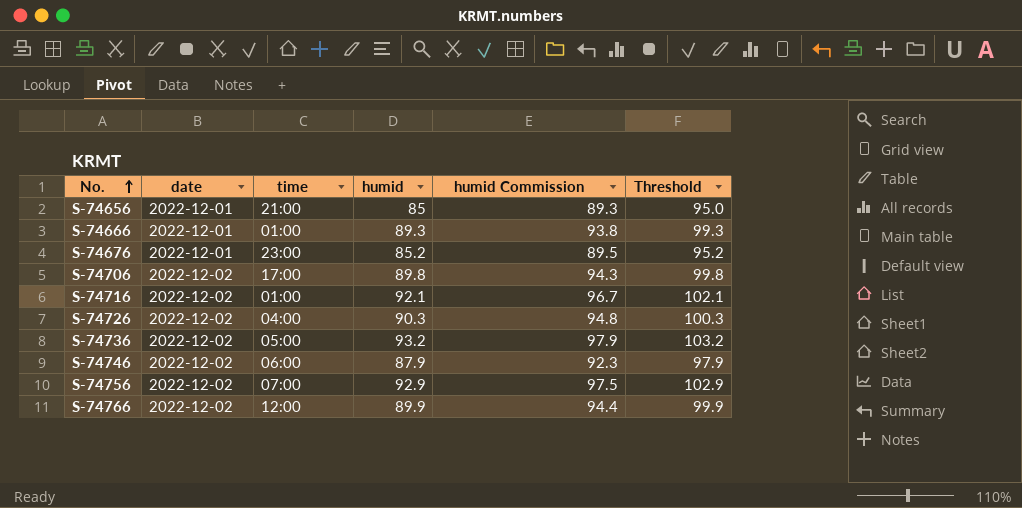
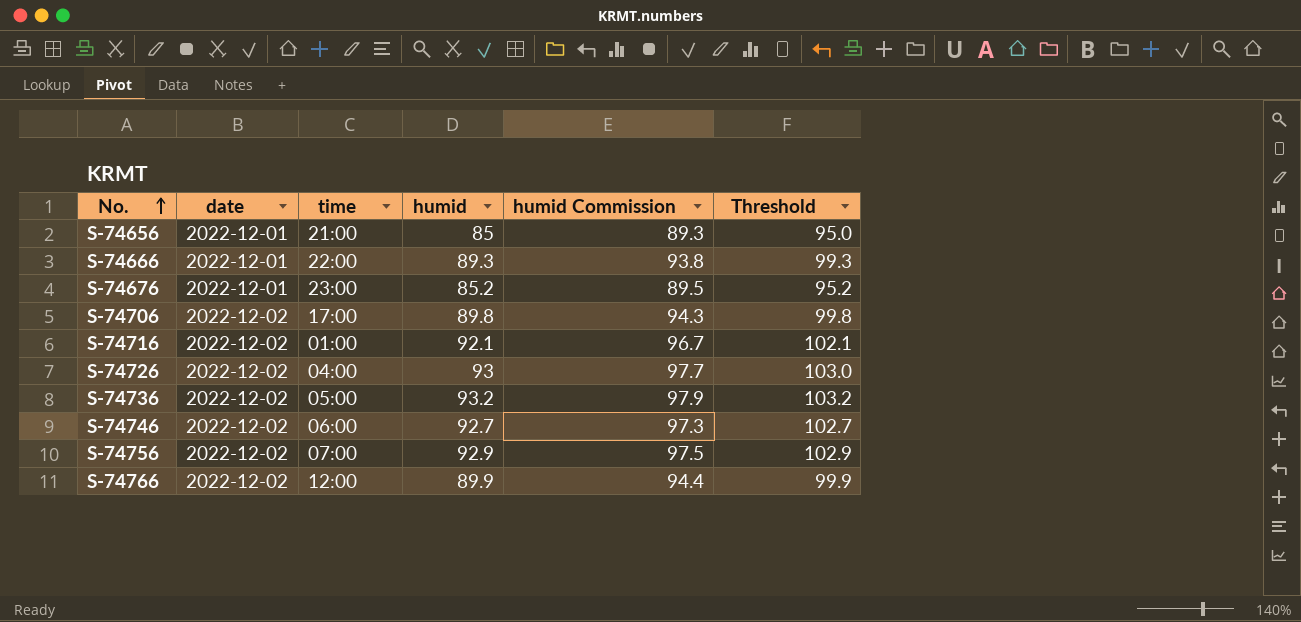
S-74666 | time: 01:00 -> 22:00
S-74726 | humid: 90.3 -> 93
S-74726 | humid Commission: 94.8 -> 97.7
S-74726 | Threshold: 100.3 -> 103.0
S-74746 | humid: 87.9 -> 92.7
S-74746 | humid Commission: 92.3 -> 97.3
S-74746 | Threshold: 97.9 -> 102.7

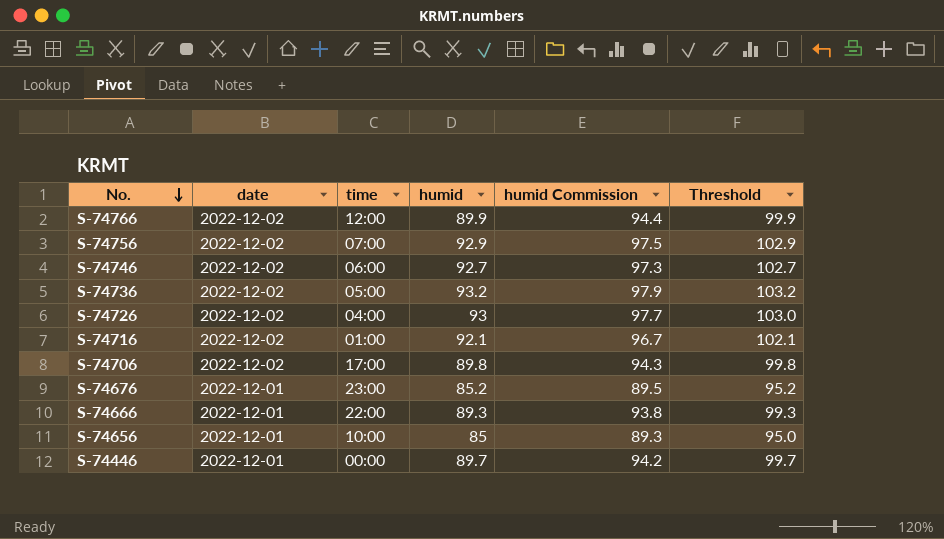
row order: No. ascending -> No. descending
S-74656 | time: 21:00 -> 10:00
row S-74446: none -> 2022-12-01 | 00:00 | 89.7 | 94.2 | 99.7

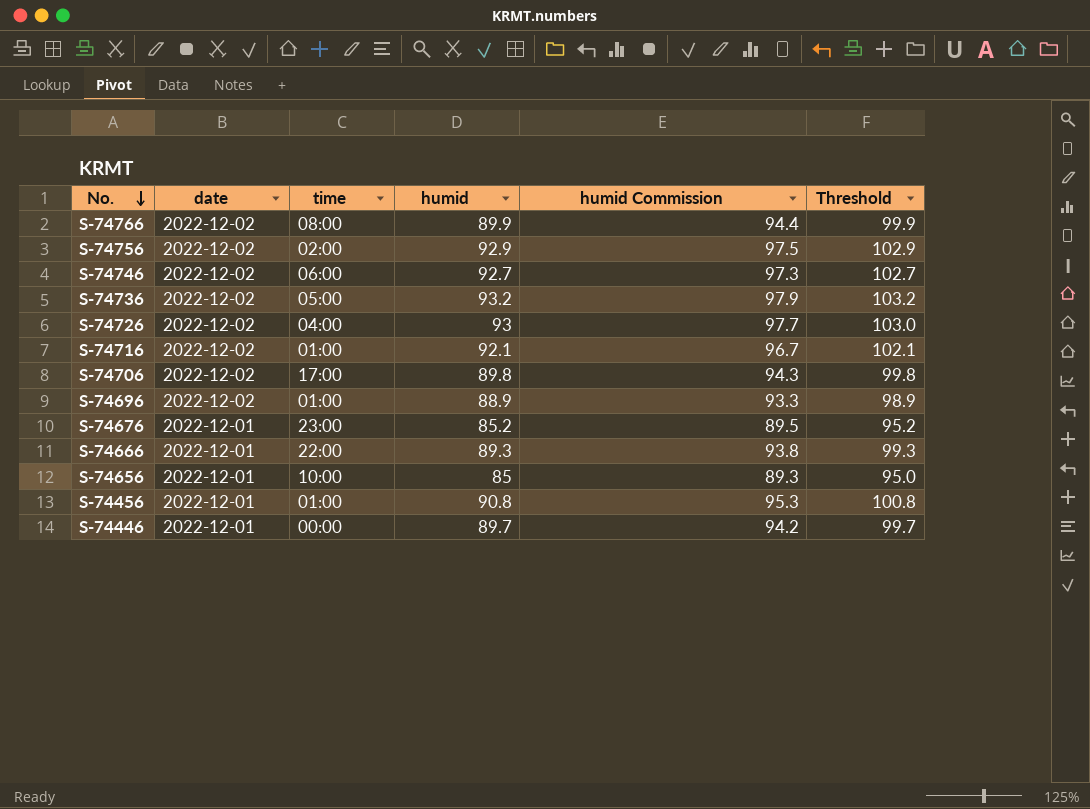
S-74766 | time: 12:00 -> 08:00
S-74756 | time: 07:00 -> 02:00
row S-74696: none -> 2022-12-02 | 01:00 | 88.9 | 93.3 | 98.9
row S-74456: none -> 2022-12-01 | 01:00 | 90.8 | 95.3 | 100.8

